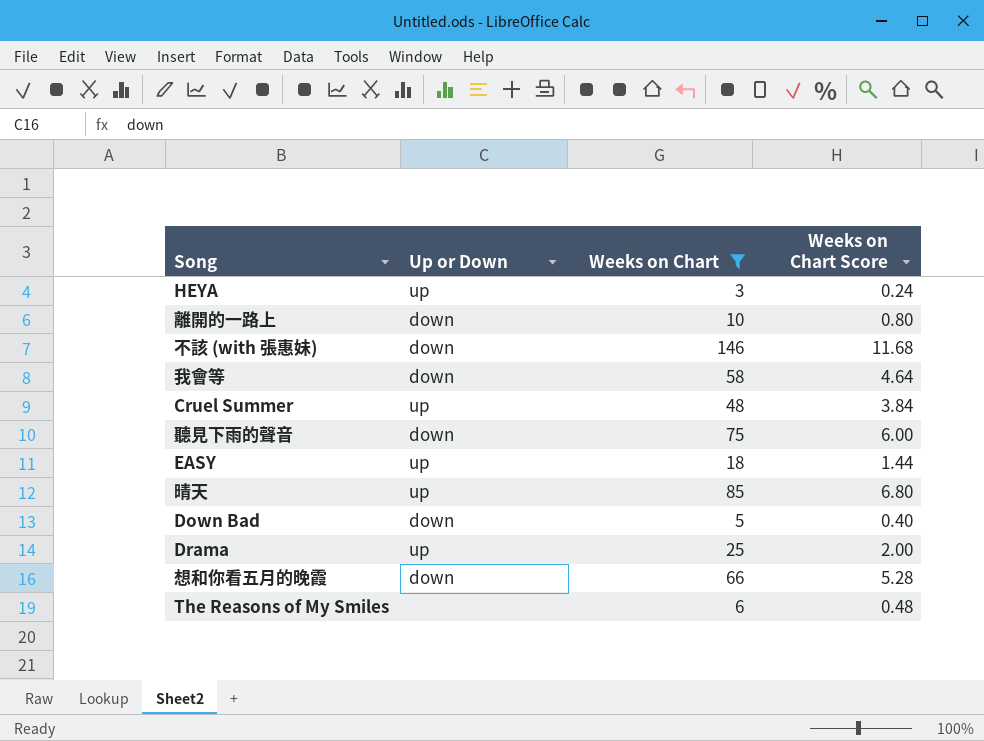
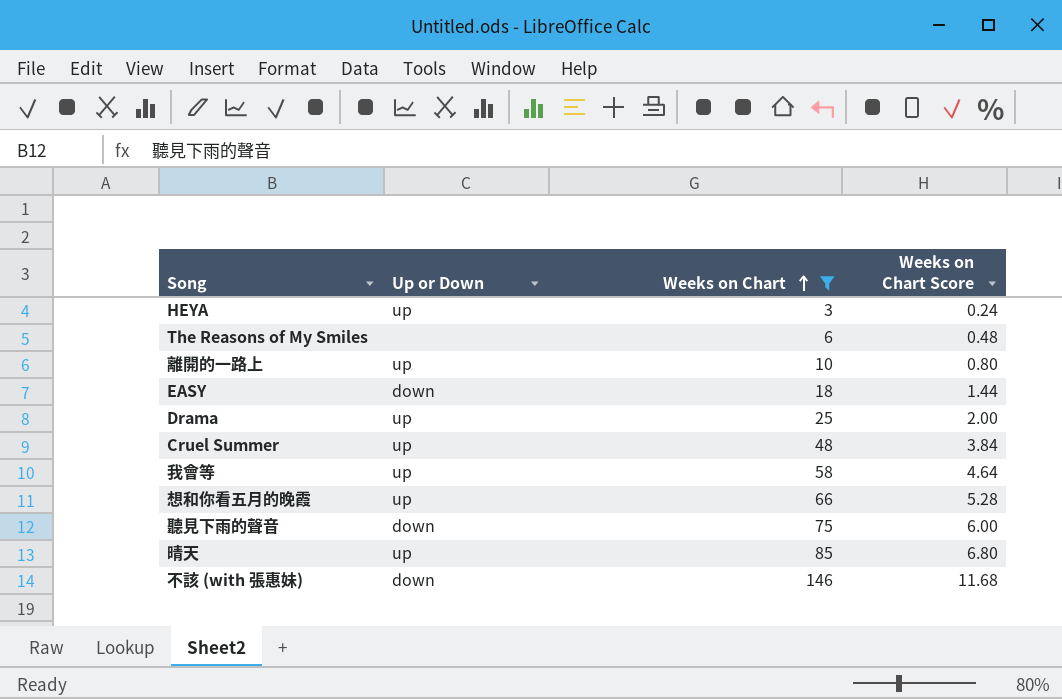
row order: none -> Weeks on Chart ascending
row Down Bad: down | 5 | 0.40 -> none
離開的一路上 | Up or Down: down -> up
EASY | Up or Down: up -> down
我會等 | Up or Down: down -> up
想和你看五月的晚霞 | Up or Down: down -> up

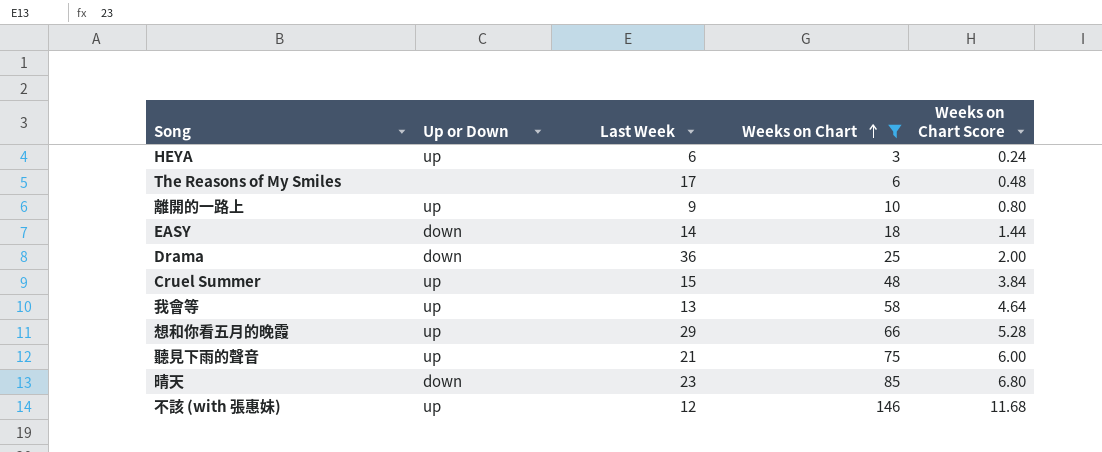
column Last Week | position: none -> 3
Drama | Up or Down: up -> down
聽見下雨的聲音 | Up or Down: down -> up
晴天 | Up or Down: up -> down
不該 (with 張惠妹) | Up or Down: down -> up

